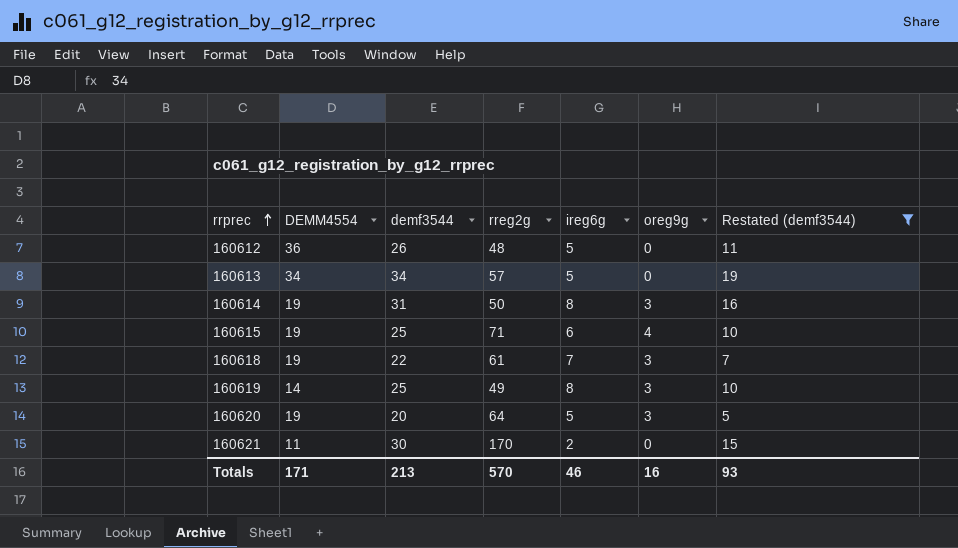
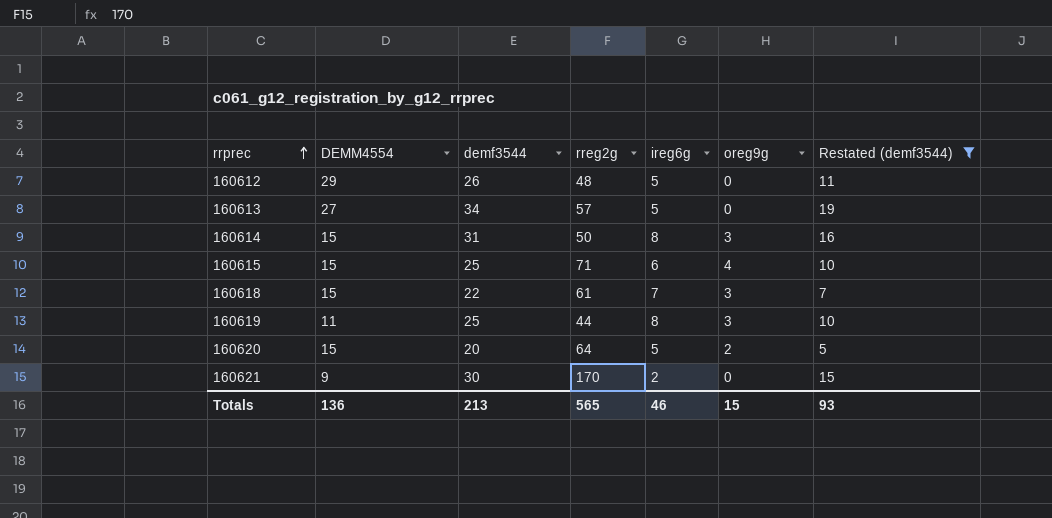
160612 | DEMM4554: 36 -> 29
160613 | DEMM4554: 34 -> 27
160614 | DEMM4554: 19 -> 15
160615 | DEMM4554: 19 -> 15
160618 | DEMM4554: 19 -> 15
160619 | DEMM4554: 14 -> 11
160619 | rreg2g: 49 -> 44
160620 | DEMM4554: 19 -> 15
160620 | oreg9g: 3 -> 2
160621 | DEMM4554: 11 -> 9
Totals | DEMM4554: 171 -> 136
Totals | rreg2g: 570 -> 565
Totals | oreg9g: 16 -> 15

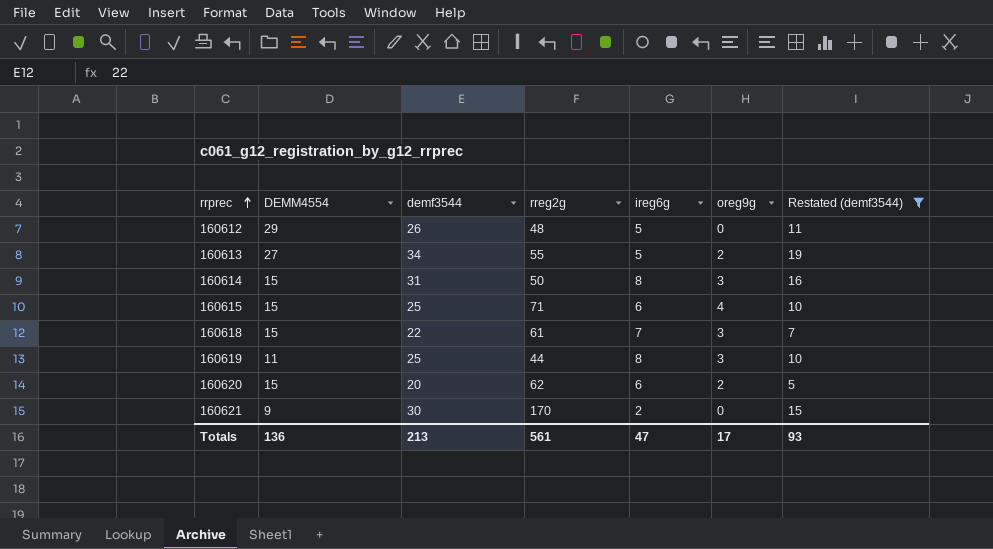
160613 | rreg2g: 57 -> 55
160613 | oreg9g: 0 -> 2
160620 | rreg2g: 64 -> 62
160620 | ireg6g: 5 -> 6
Totals | rreg2g: 565 -> 561
Totals | ireg6g: 46 -> 47
Totals | oreg9g: 15 -> 17

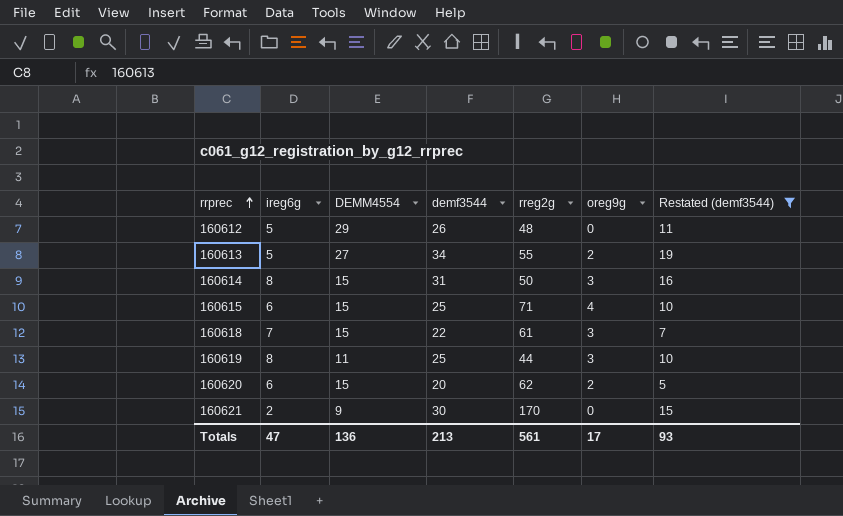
column ireg6g | position: 5 -> 2

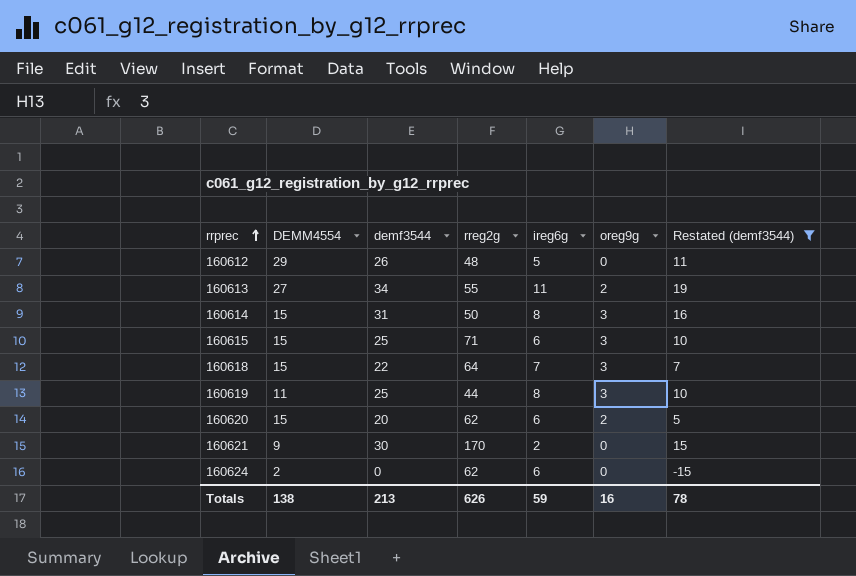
column ireg6g | position: 2 -> 5
160613 | ireg6g: 5 -> 11
160615 | oreg9g: 4 -> 3
160618 | rreg2g: 61 -> 64
row 160624: none -> 2 | 0 | 62 | 6 | 0 | -15
Totals | DEMM4554: 136 -> 138
Totals | rreg2g: 561 -> 626
Totals | ireg6g: 47 -> 59
Totals | oreg9g: 17 -> 16
Totals | Restated (demf3544): 93 -> 78

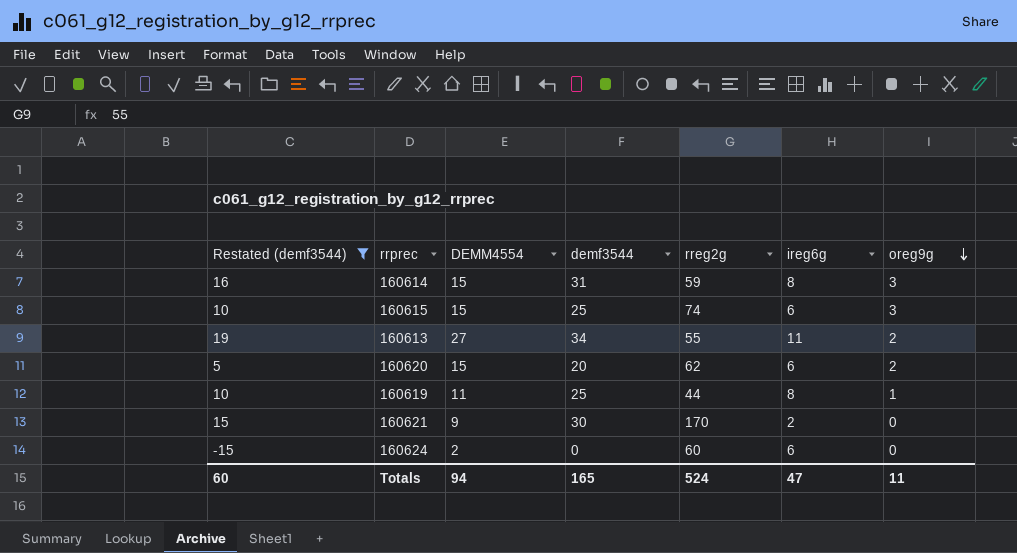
row order: rrprec ascending -> oreg9g descending
column Restated (demf3544) | position: 7 -> 1
row 160612: 29 | 26 | 48 | 5 | 0 | 11 -> none
row 160618: 15 | 22 | 64 | 7 | 3 | 7 -> none
160614 | rreg2g: 50 -> 59
160615 | rreg2g: 71 -> 74
160619 | oreg9g: 3 -> 1
160624 | rreg2g: 62 -> 60
Totals | Restated (demf3544): 78 -> 60
Totals | DEMM4554: 138 -> 94
Totals | demf3544: 213 -> 165
Totals | rreg2g: 626 -> 524
Totals | ireg6g: 59 -> 47
Totals | oreg9g: 16 -> 11

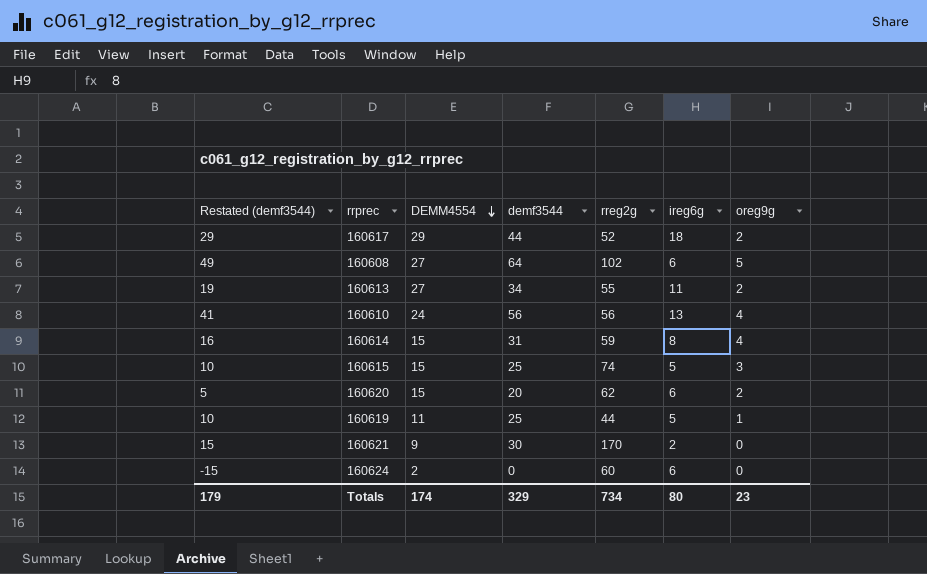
filter: Restated (demf3544) <= 19 -> none
row order: oreg9g descending -> DEMM4554 descending
160614 | oreg9g: 3 -> 4
160615 | ireg6g: 6 -> 5
160619 | ireg6g: 8 -> 5
Totals | Restated (demf3544): 60 -> 179
Totals | DEMM4554: 94 -> 174
Totals | demf3544: 165 -> 329
Totals | rreg2g: 524 -> 734
Totals | ireg6g: 47 -> 80
Totals | oreg9g: 11 -> 23

